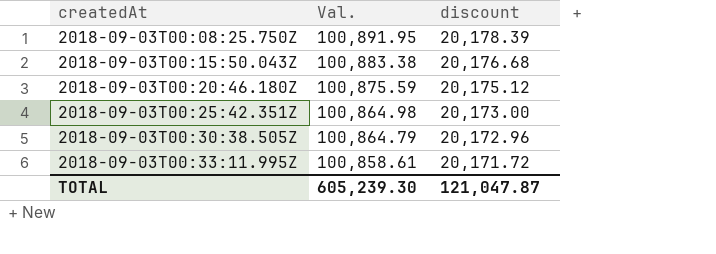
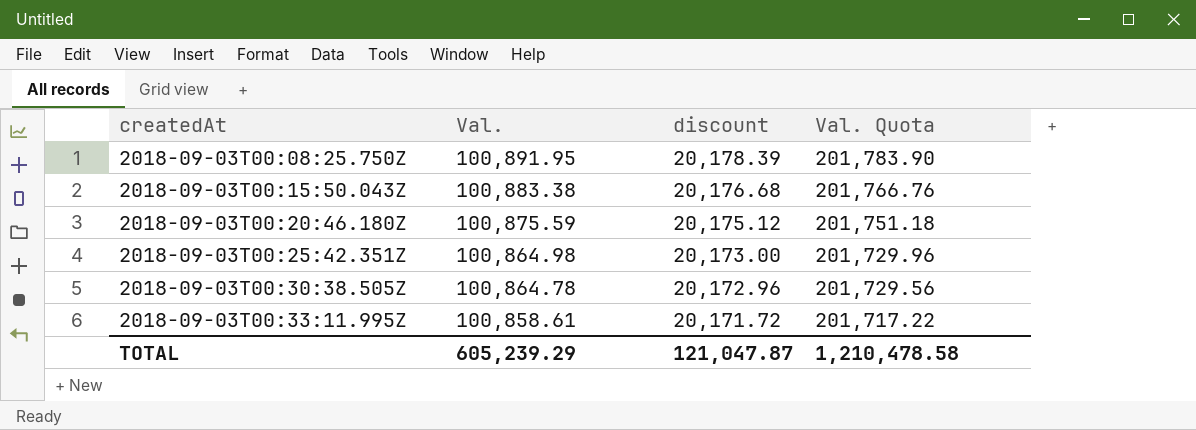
column Val. Quota | formula: none -> [Val.] * 2
2018-09-03T00:30:38.505Z | Val.: 100,864.79 -> 100,864.78
TOTAL | Val.: 605,239.30 -> 605,239.29

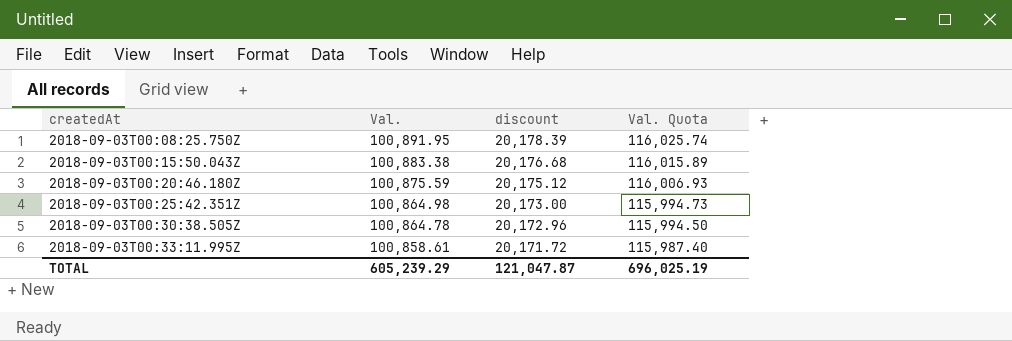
column Val. Quota | formula: [Val.] * 2 -> [Val.] * 1.15
TOTAL | Val. Quota: 1,210,478.58 -> 696,025.19

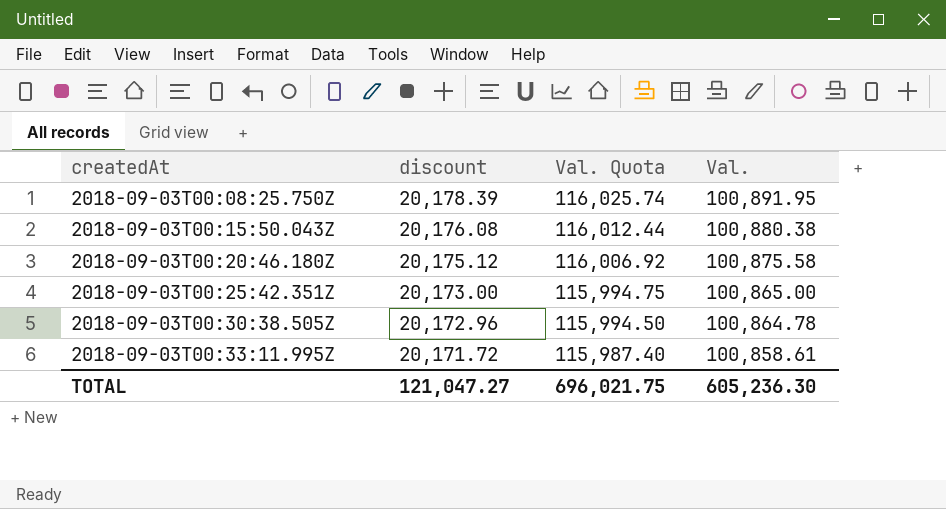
column Val. | position: 2 -> 4
2018-09-03T00:15:50.043Z | discount: 20,176.68 -> 20,176.08
2018-09-03T00:15:50.043Z | Val. Quota: 116,015.89 -> 116,012.44
2018-09-03T00:15:50.043Z | Val.: 100,883.38 -> 100,880.38
2018-09-03T00:20:46.180Z | Val. Quota: 116,006.93 -> 116,006.92
2018-09-03T00:20:46.180Z | Val.: 100,875.59 -> 100,875.58
2018-09-03T00:25:42.351Z | Val. Quota: 115,994.73 -> 115,994.75
2018-09-03T00:25:42.351Z | Val.: 100,864.98 -> 100,865.00
TOTAL | discount: 121,047.87 -> 121,047.27
TOTAL | Val. Quota: 696,025.19 -> 696,021.75
TOTAL | Val.: 605,239.29 -> 605,236.30

